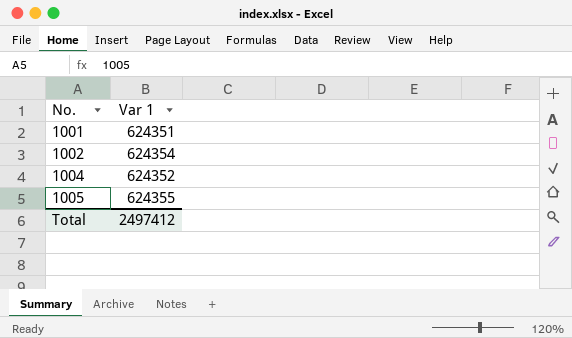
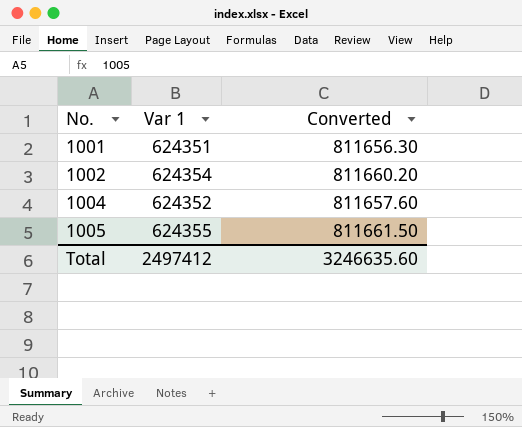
column Converted | formula: none -> [Var 1] * 1.3

